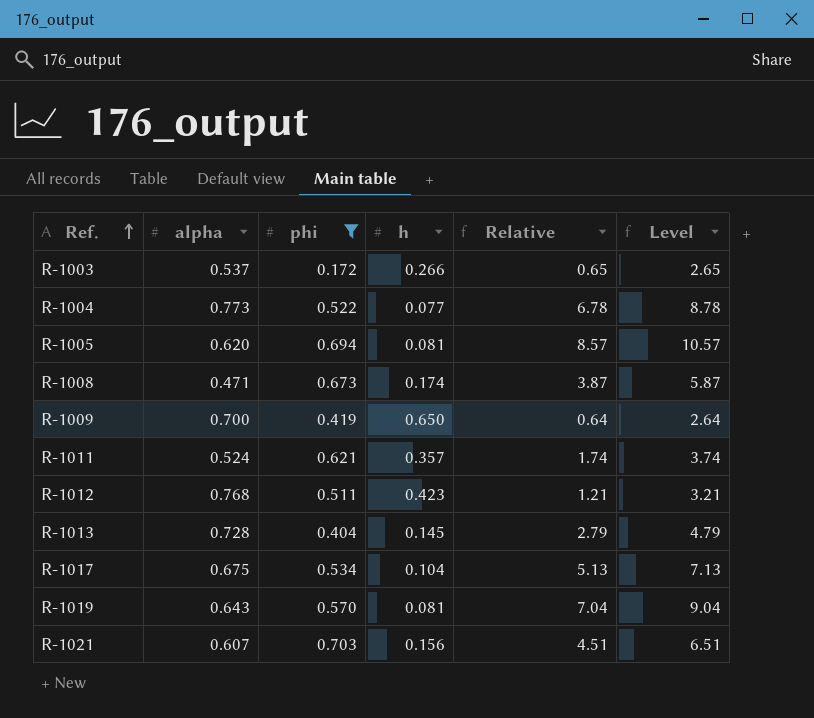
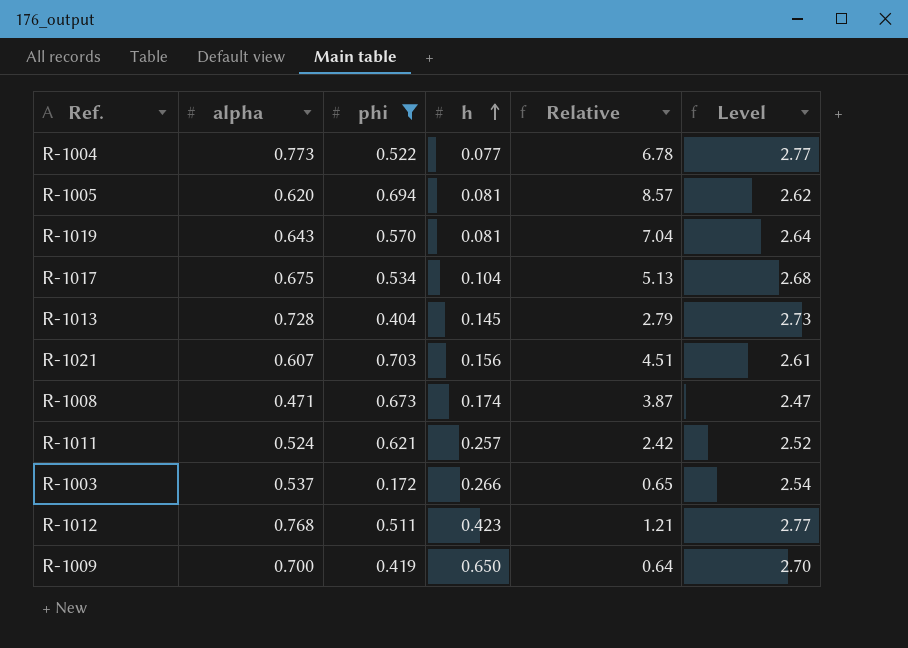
row order: Ref. ascending -> h ascending
column Level | formula: [Relative] + 2 -> [alpha] + 2
R-1011 | h: 0.357 -> 0.257
R-1011 | Relative: 1.74 -> 2.42

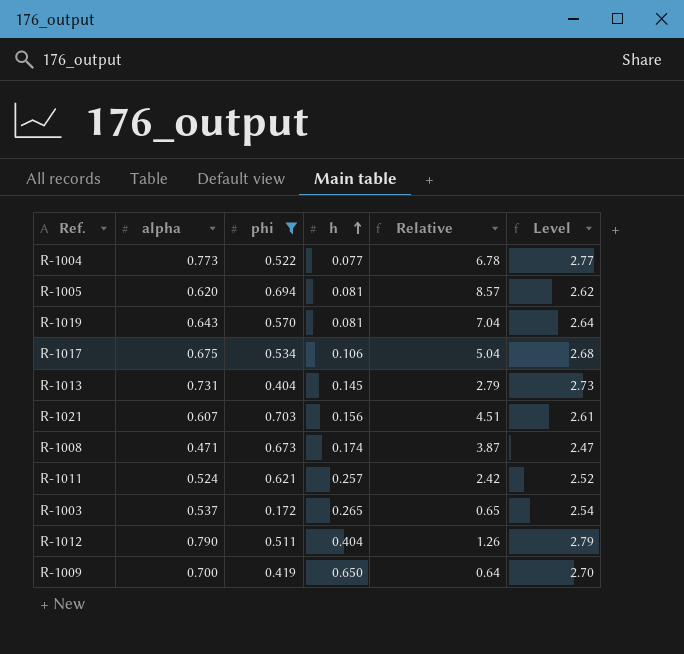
R-1017 | h: 0.104 -> 0.106
R-1017 | Relative: 5.13 -> 5.04
R-1013 | alpha: 0.728 -> 0.731
R-1003 | h: 0.266 -> 0.265
R-1012 | alpha: 0.768 -> 0.790
R-1012 | h: 0.423 -> 0.404
R-1012 | Relative: 1.21 -> 1.26
R-1012 | Level: 2.77 -> 2.79

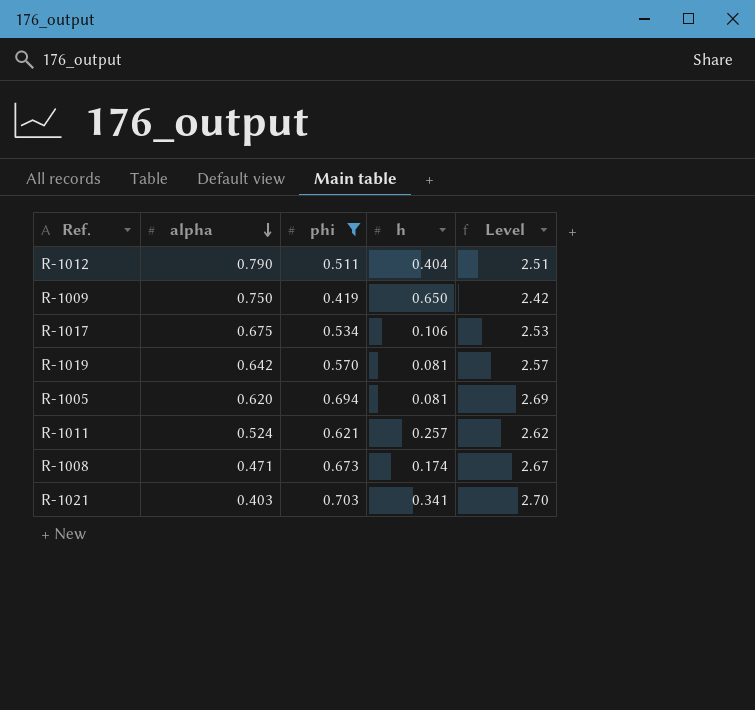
row order: h ascending -> alpha descending
column Relative | formula: [phi] / [h] -> none
column Level | formula: [alpha] + 2 -> [phi] + 2
row R-1004: 0.773 | 0.522 | 0.077 | 6.78 | 2.77 -> none
row R-1013: 0.731 | 0.404 | 0.145 | 2.79 | 2.73 -> none
row R-1003: 0.537 | 0.172 | 0.265 | 0.65 | 2.54 -> none
R-1009 | alpha: 0.700 -> 0.750
R-1019 | alpha: 0.643 -> 0.642
R-1021 | alpha: 0.607 -> 0.403
R-1021 | h: 0.156 -> 0.341

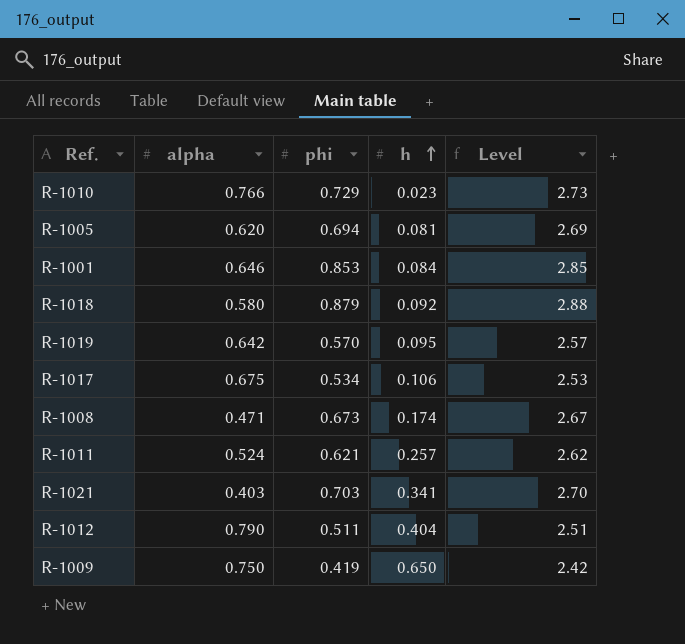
filter: phi <= 0.703 -> none
row order: alpha descending -> h ascending
R-1019 | h: 0.081 -> 0.095

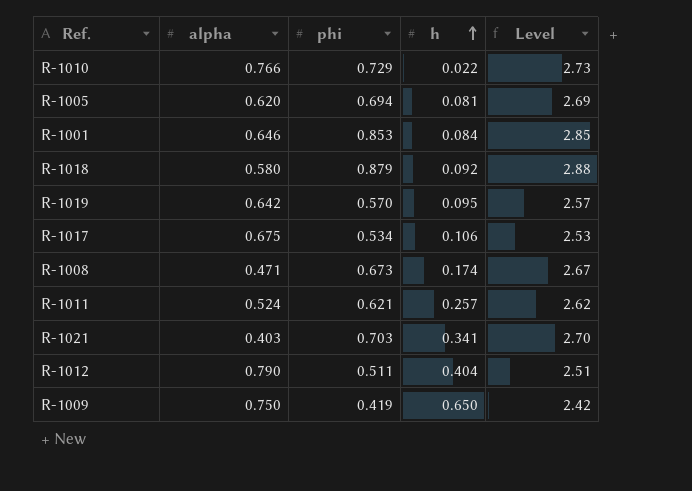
R-1010 | h: 0.023 -> 0.022

